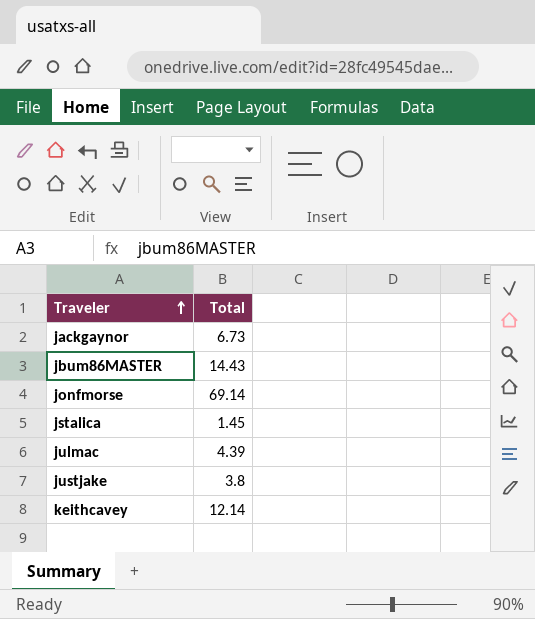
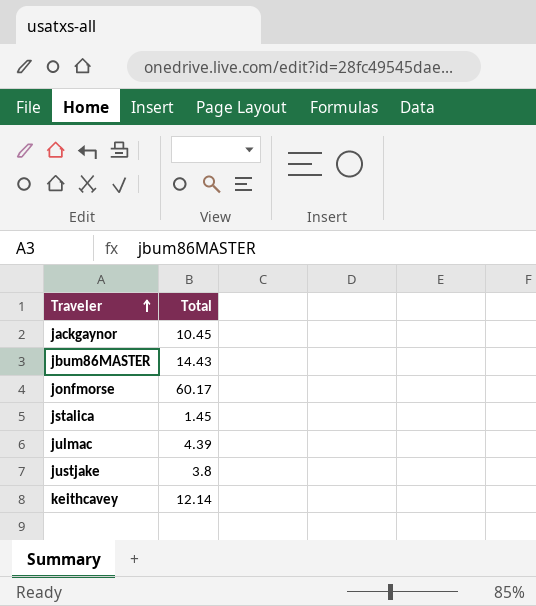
jackgaynor | Total: 6.73 -> 10.45
jonfmorse | Total: 69.14 -> 60.17

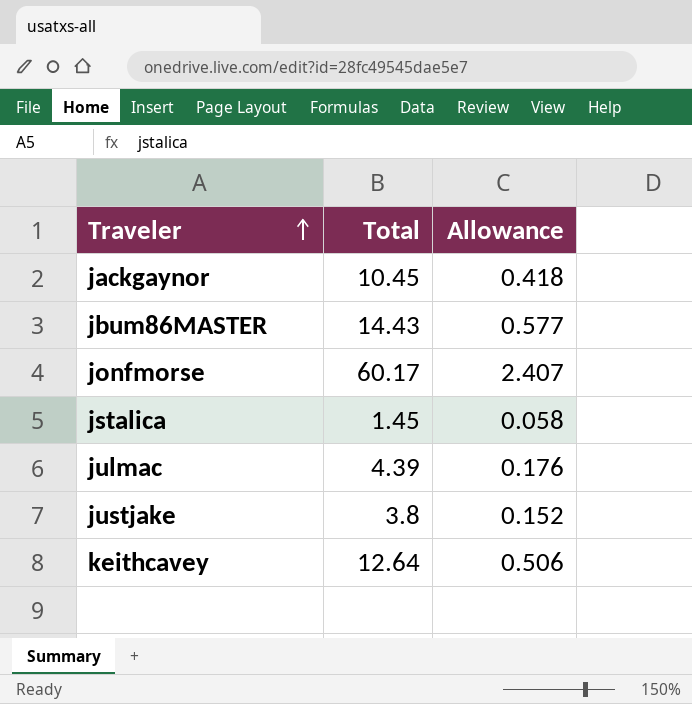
column Allowance | formula: none -> [Total] * 0.04
keithcavey | Total: 12.14 -> 12.64

